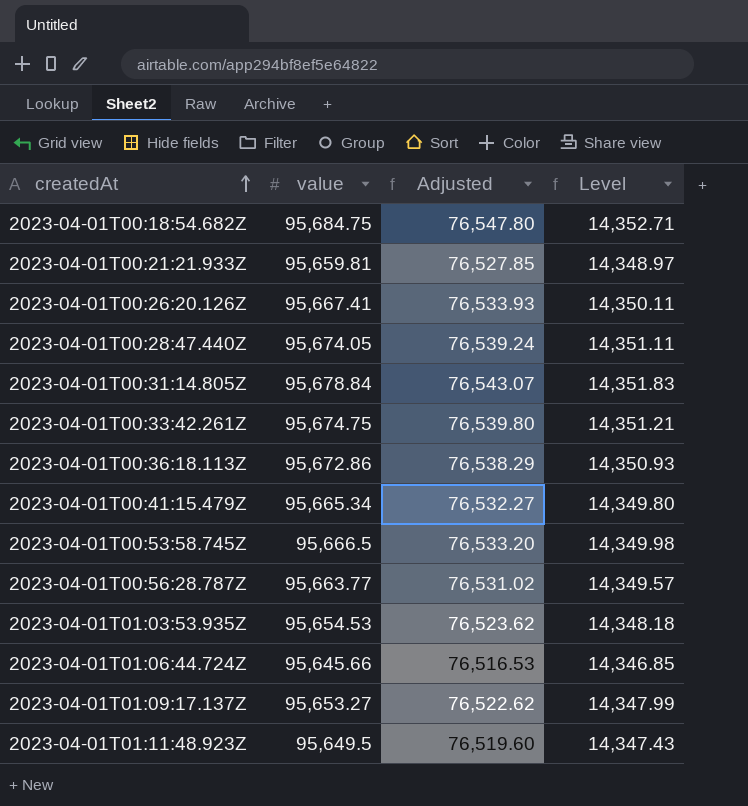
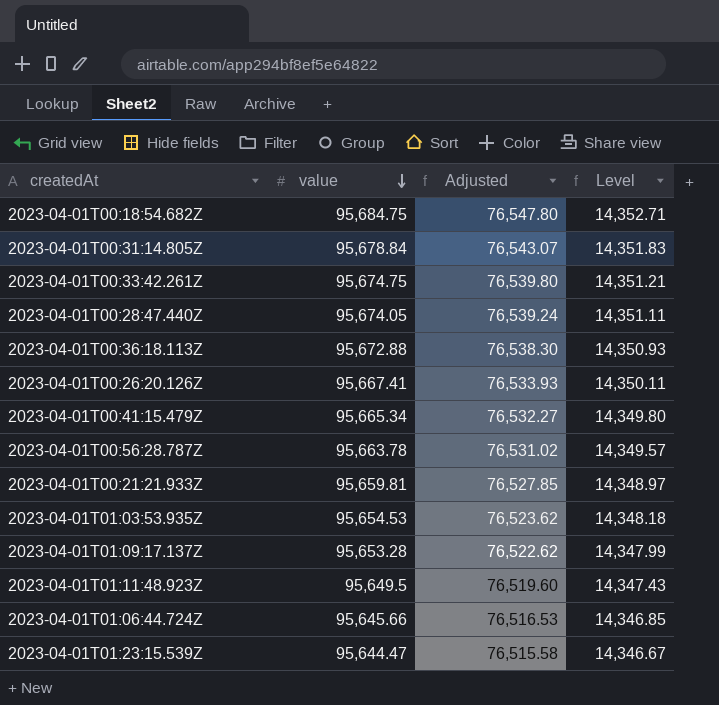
row order: createdAt ascending -> value descending
row 2023-04-01T00:53:58.745Z: 95,666.5 | 76,533.20 | 14,349.98 -> none
2023-04-01T00:36:18.113Z | value: 95,672.86 -> 95,672.88
2023-04-01T00:36:18.113Z | Adjusted: 76,538.29 -> 76,538.30
2023-04-01T00:56:28.787Z | value: 95,663.77 -> 95,663.78
2023-04-01T01:09:17.137Z | value: 95,653.27 -> 95,653.28
row 2023-04-01T01:23:15.539Z: none -> 95,644.47 | 76,515.58 | 14,346.67

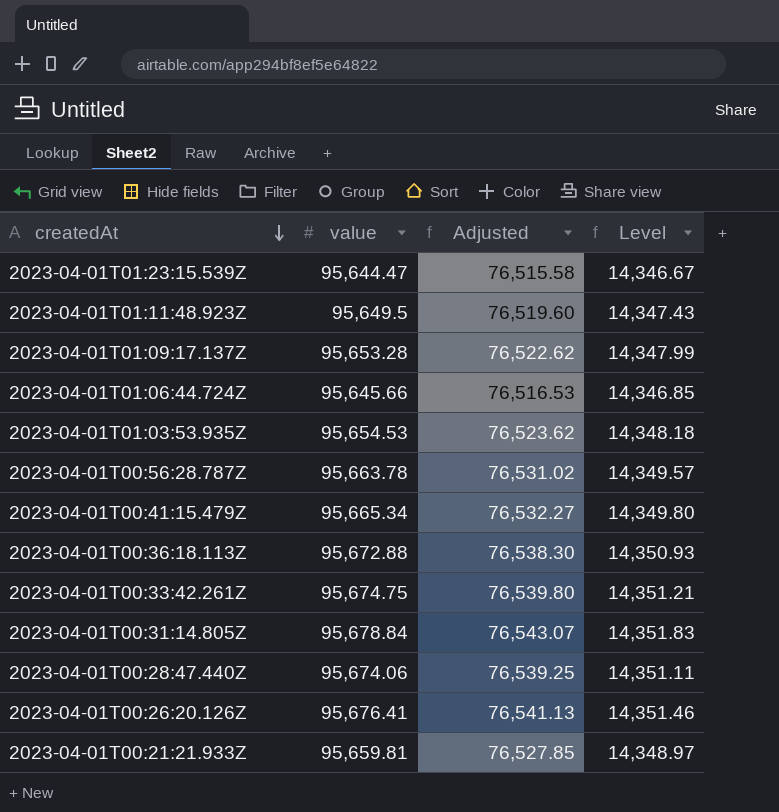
row order: value descending -> createdAt descending
row 2023-04-01T00:18:54.682Z: 95,684.75 | 76,547.80 | 14,352.71 -> none
2023-04-01T00:28:47.440Z | value: 95,674.05 -> 95,674.06
2023-04-01T00:28:47.440Z | Adjusted: 76,539.24 -> 76,539.25
2023-04-01T00:26:20.126Z | value: 95,667.41 -> 95,676.41
2023-04-01T00:26:20.126Z | Adjusted: 76,533.93 -> 76,541.13
2023-04-01T00:26:20.126Z | Level: 14,350.11 -> 14,351.46

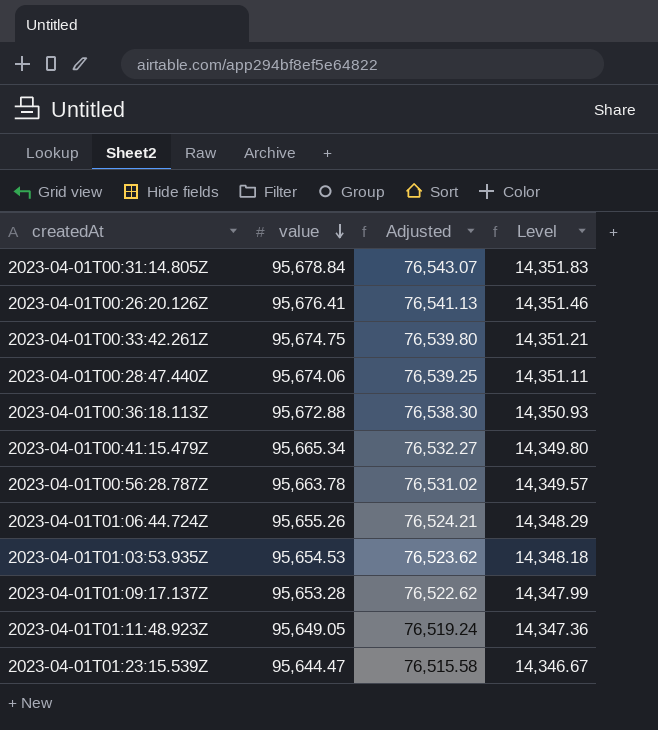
row order: createdAt descending -> value descending
row 2023-04-01T00:21:21.933Z: 95,659.81 | 76,527.85 | 14,348.97 -> none
2023-04-01T01:06:44.724Z | value: 95,645.66 -> 95,655.26
2023-04-01T01:06:44.724Z | Adjusted: 76,516.53 -> 76,524.21
2023-04-01T01:06:44.724Z | Level: 14,346.85 -> 14,348.29
2023-04-01T01:11:48.923Z | value: 95,649.5 -> 95,649.05
2023-04-01T01:11:48.923Z | Adjusted: 76,519.60 -> 76,519.24
2023-04-01T01:11:48.923Z | Level: 14,347.43 -> 14,347.36

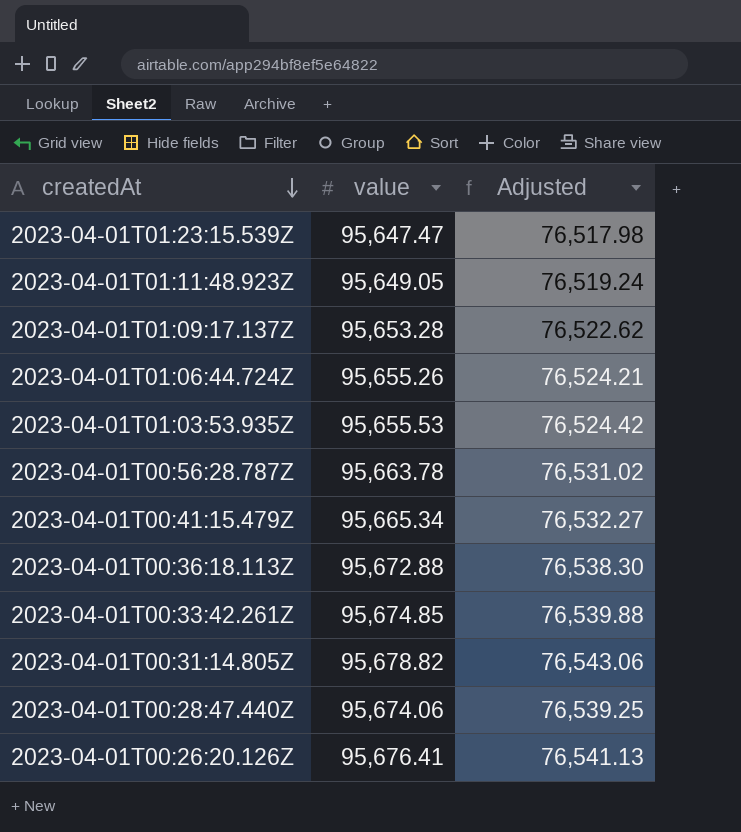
row order: value descending -> createdAt descending
column Level | formula: [value] * 0.15 -> none
2023-04-01T01:23:15.539Z | value: 95,644.47 -> 95,647.47
2023-04-01T01:23:15.539Z | Adjusted: 76,515.58 -> 76,517.98
2023-04-01T01:03:53.935Z | value: 95,654.53 -> 95,655.53
2023-04-01T01:03:53.935Z | Adjusted: 76,523.62 -> 76,524.42
2023-04-01T00:33:42.261Z | value: 95,674.75 -> 95,674.85
2023-04-01T00:33:42.261Z | Adjusted: 76,539.80 -> 76,539.88
2023-04-01T00:31:14.805Z | value: 95,678.84 -> 95,678.82
2023-04-01T00:31:14.805Z | Adjusted: 76,543.07 -> 76,543.06

